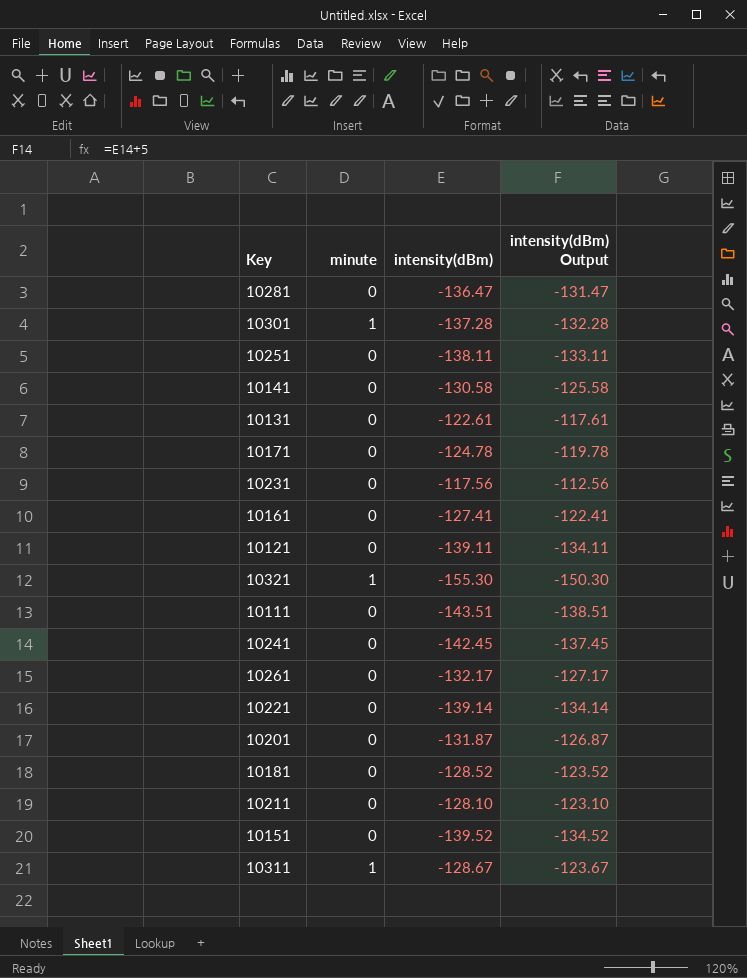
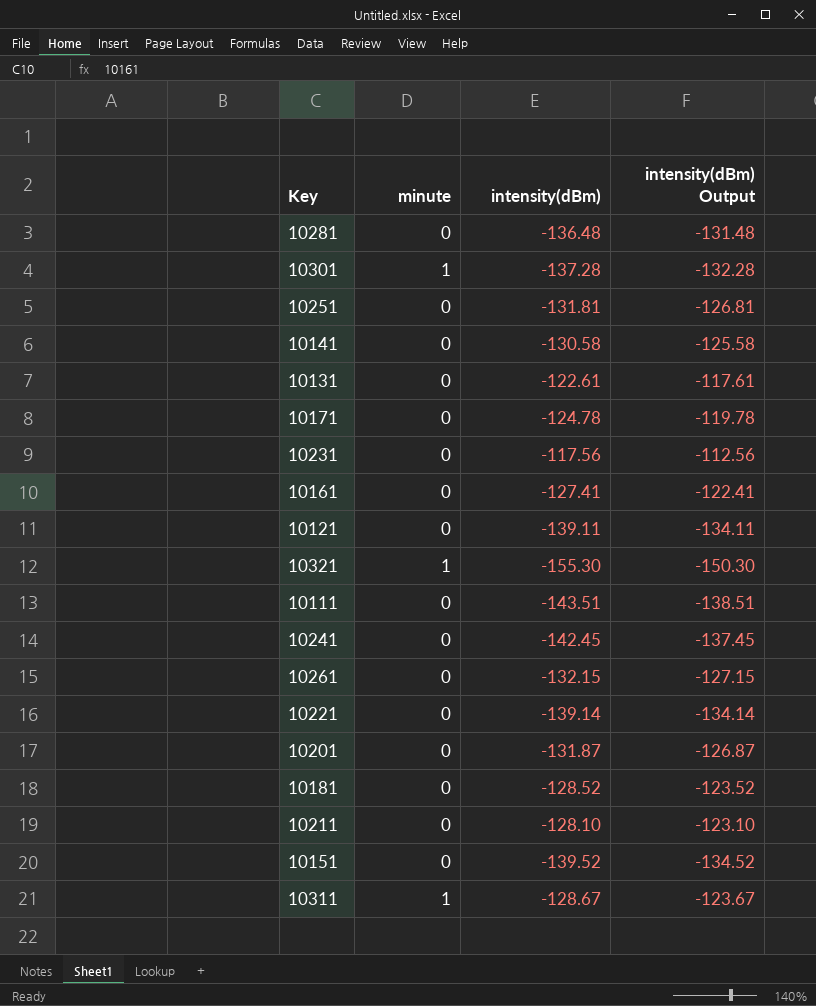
10281 | intensity(dBm): -136.47 -> -136.48
10281 | intensity(dBm) Output: -131.47 -> -131.48
10251 | intensity(dBm): -138.11 -> -131.81
10251 | intensity(dBm) Output: -133.11 -> -126.81
10261 | intensity(dBm): -132.17 -> -132.15
10261 | intensity(dBm) Output: -127.17 -> -127.15

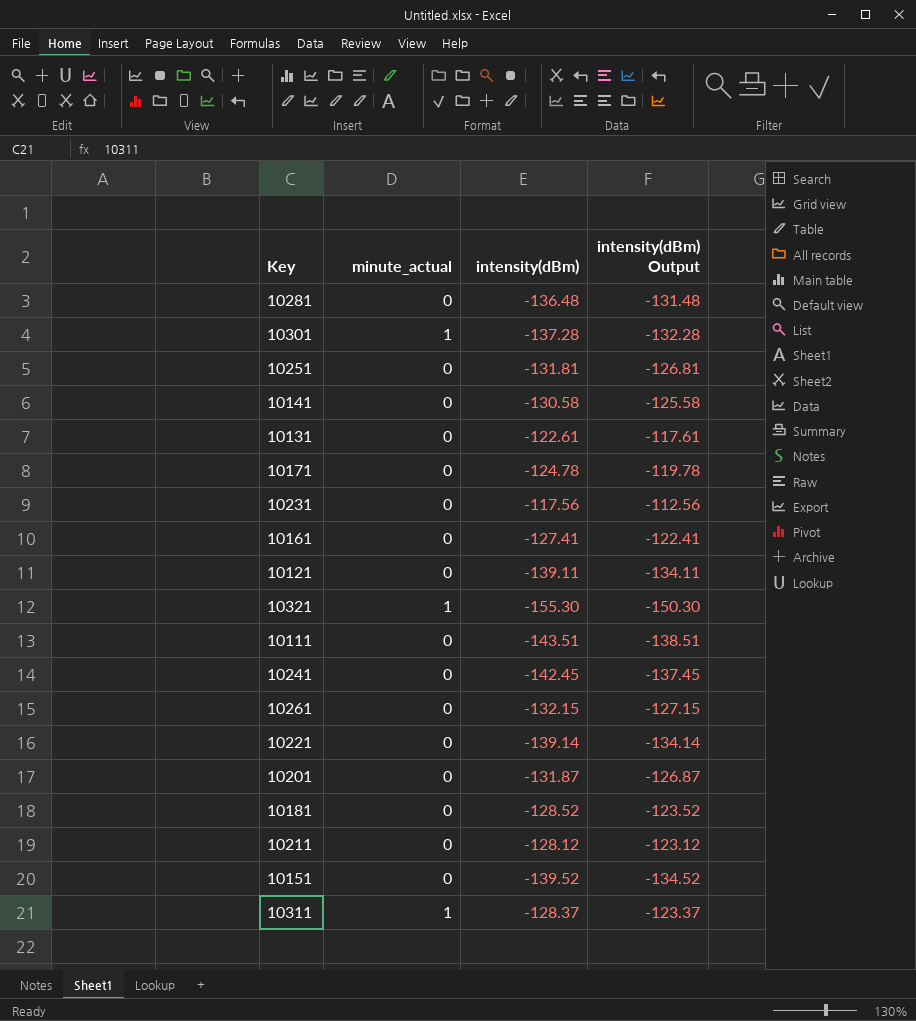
column name: minute -> minute_actual
10211 | intensity(dBm): -128.10 -> -128.12
10211 | intensity(dBm) Output: -123.10 -> -123.12
10311 | intensity(dBm): -128.67 -> -128.37
10311 | intensity(dBm) Output: -123.67 -> -123.37

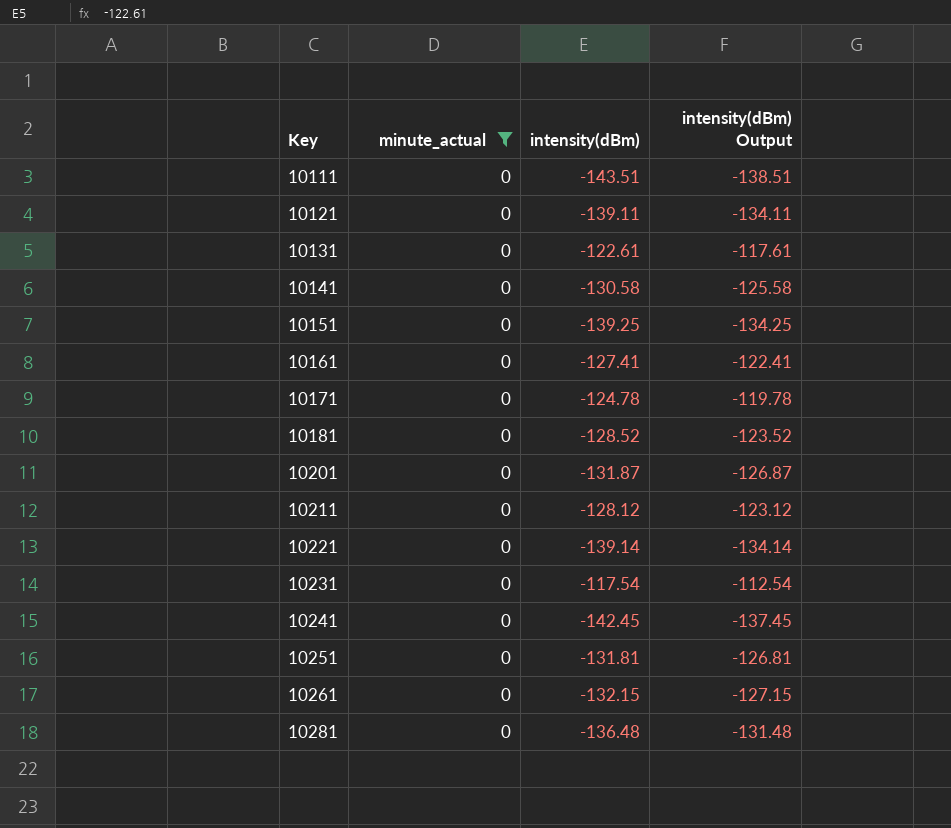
filter: none -> minute_actual = 0
row order: none -> Key ascending
10151 | intensity(dBm): -139.52 -> -139.25
10151 | intensity(dBm) Output: -134.52 -> -134.25
10231 | intensity(dBm): -117.56 -> -117.54
10231 | intensity(dBm) Output: -112.56 -> -112.54

